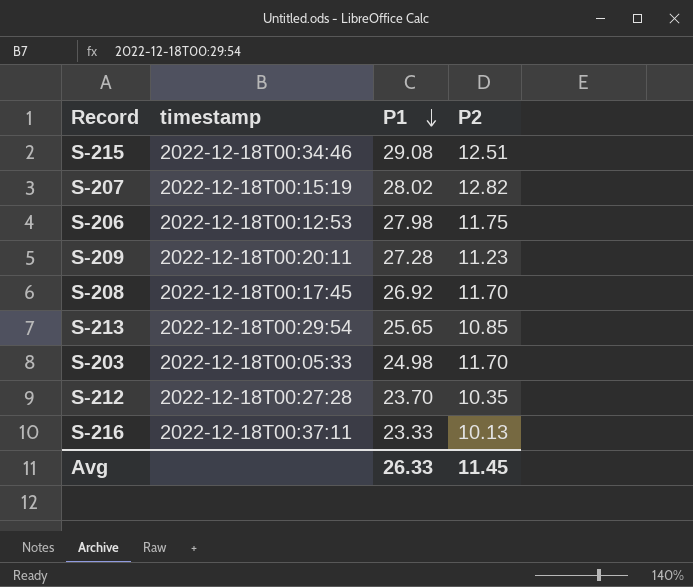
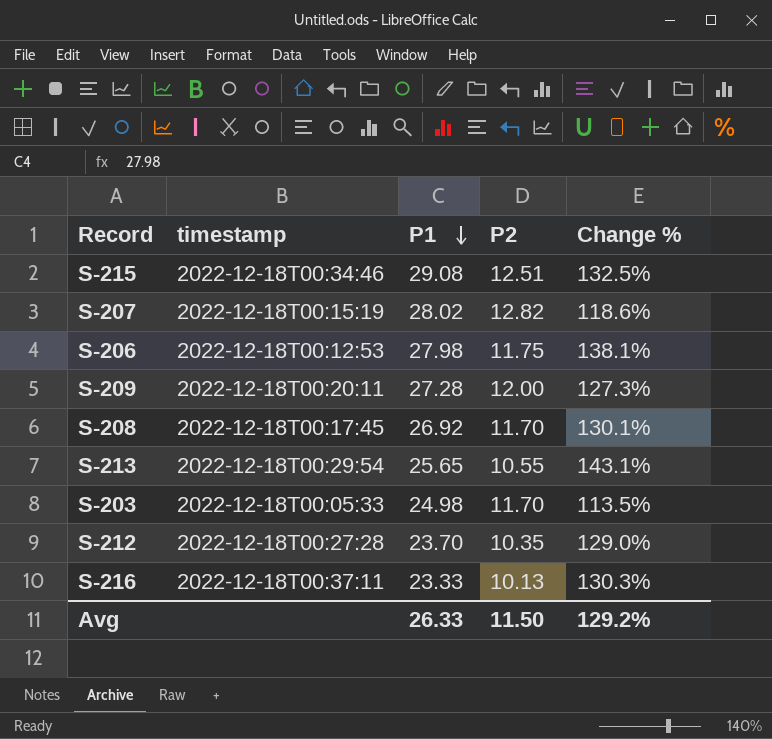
column Change % | formula: none -> ([P1] - [P2]) / [P2]
S-209 | P2: 11.23 -> 12.00
S-213 | P2: 10.85 -> 10.55
Avg | P2: 11.45 -> 11.50

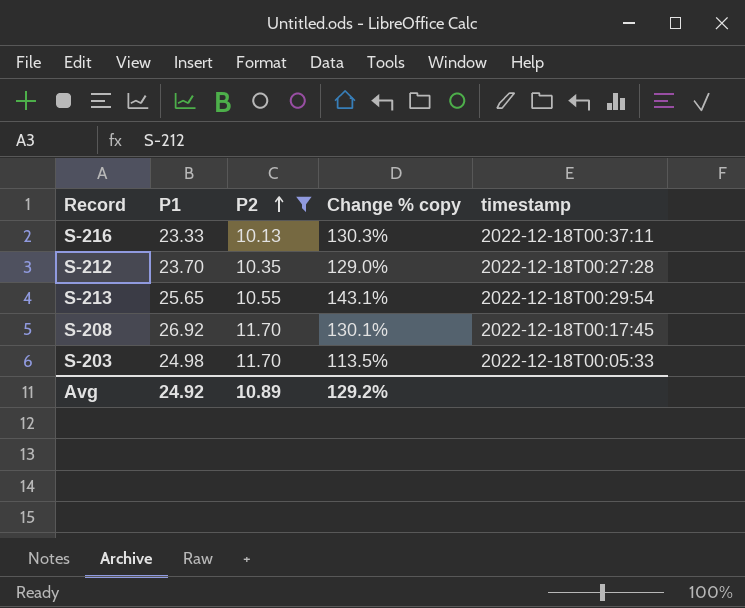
filter: none -> P2 <= 11.70
row order: P1 descending -> P2 ascending
column name: Change % -> Change % copy
column timestamp | position: 2 -> 5
Avg | P1: 26.33 -> 24.92
Avg | P2: 11.50 -> 10.89

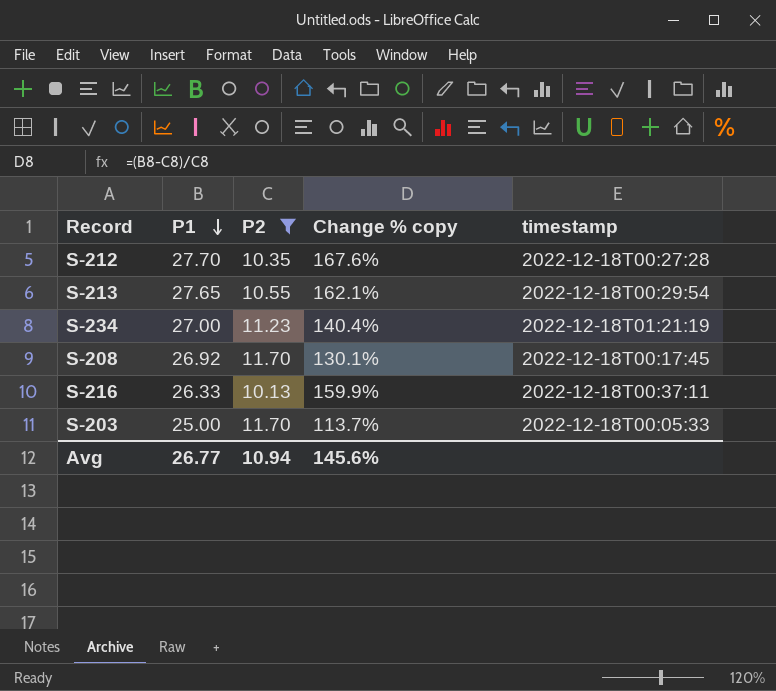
row order: P2 ascending -> P1 descending
S-212 | P1: 23.70 -> 27.70
S-212 | Change % copy: 129.0% -> 167.6%
S-213 | P1: 25.65 -> 27.65
S-213 | Change % copy: 143.1% -> 162.1%
row S-234: none -> 27.00 | 11.23 | 140.4% | 2022-12-18T01:21:19
S-216 | P1: 23.33 -> 26.33
S-216 | Change % copy: 130.3% -> 159.9%
S-203 | P1: 24.98 -> 25.00
S-203 | Change % copy: 113.5% -> 113.7%
Avg | P1: 24.92 -> 26.77
Avg | P2: 10.89 -> 10.94
Avg | Change % copy: 129.2% -> 145.6%

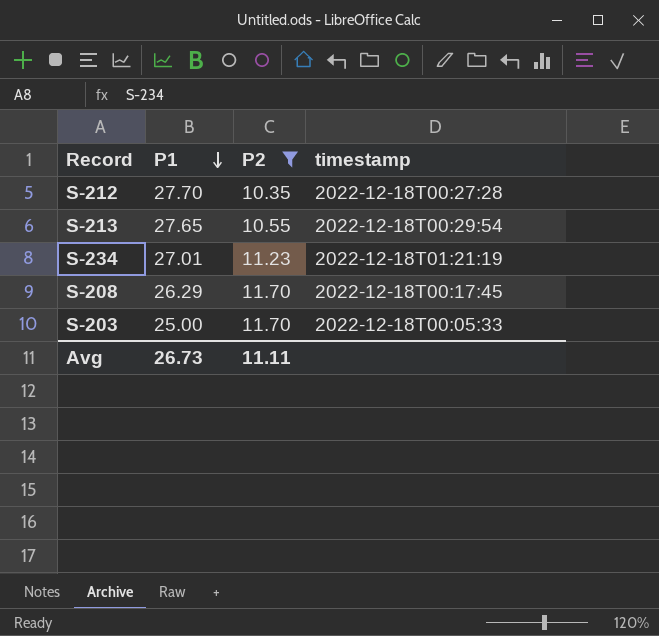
column Change % copy | formula: ([P1] - [P2]) / [P2] -> none
row S-216: 26.33 | 10.13 | 159.9% | 2022-12-18T00:37:11 -> none
S-234 | P1: 27.00 -> 27.01
S-208 | P1: 26.92 -> 26.29
Avg | P1: 26.77 -> 26.73
Avg | P2: 10.94 -> 11.11

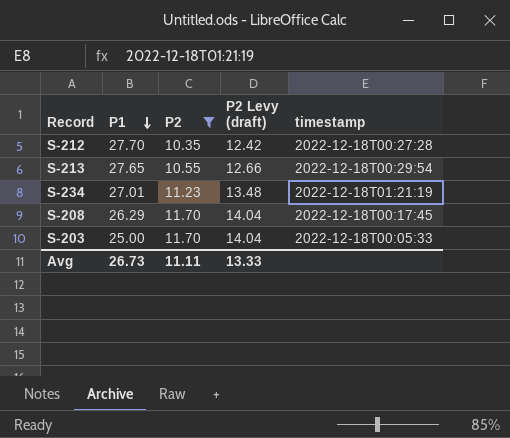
column P2 Levy (draft) | formula: none -> [P2] * 1.2

